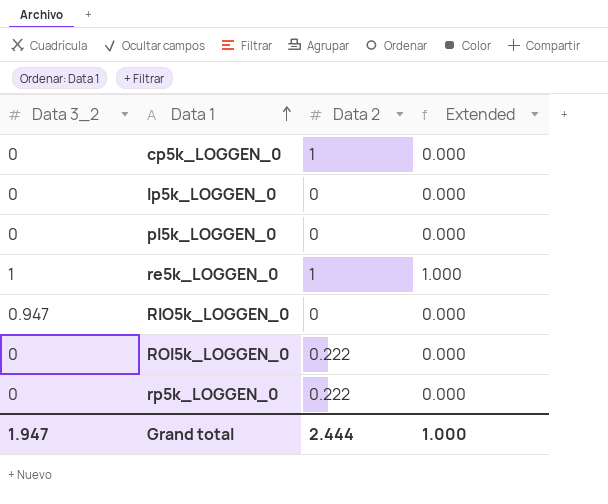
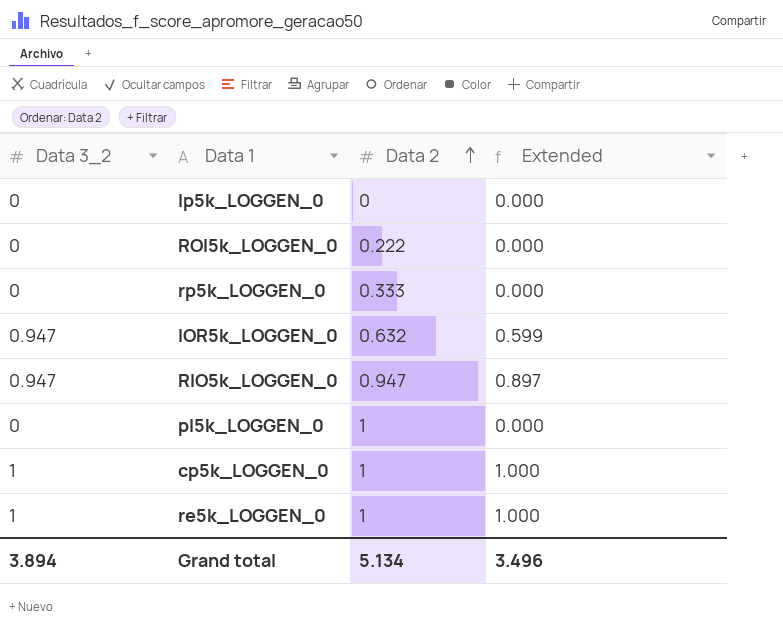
row order: Data 1 ascending -> Data 2 ascending
rp5k_LOGGEN_0 | Data 2: 0.222 -> 0.333
row IOR5k_LOGGEN_0: none -> 0.947 | 0.632 | 0.599
RIO5k_LOGGEN_0 | Data 2: 0 -> 0.947
RIO5k_LOGGEN_0 | Extended: 0.000 -> 0.897
pl5k_LOGGEN_0 | Data 2: 0 -> 1
cp5k_LOGGEN_0 | Data 3_2: 0 -> 1
cp5k_LOGGEN_0 | Extended: 0.000 -> 1.000
Grand total | Data 3_2: 1.947 -> 3.894
Grand total | Data 2: 2.444 -> 5.134
Grand total | Extended: 1.000 -> 3.496

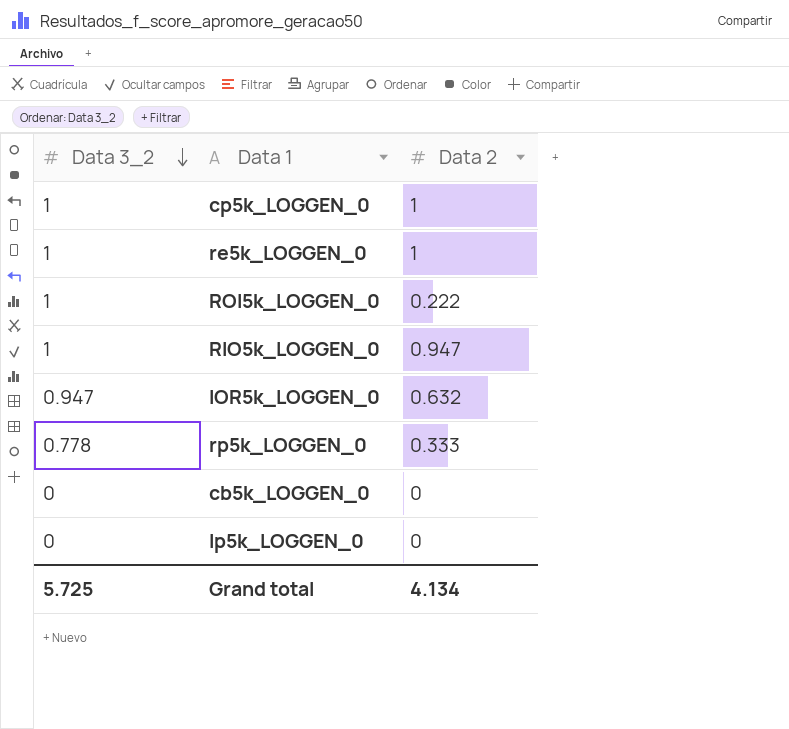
row order: Data 2 ascending -> Data 3_2 descending
column Extended | formula: [Data 3_2] * [Data 2] -> none
row pl5k_LOGGEN_0: 0 | 1 | 0.000 -> none
ROI5k_LOGGEN_0 | Data 3_2: 0 -> 1
RIO5k_LOGGEN_0 | Data 3_2: 0.947 -> 1
rp5k_LOGGEN_0 | Data 3_2: 0 -> 0.778
row cb5k_LOGGEN_0: none -> 0 | 0
Grand total | Data 3_2: 3.894 -> 5.725
Grand total | Data 2: 5.134 -> 4.134

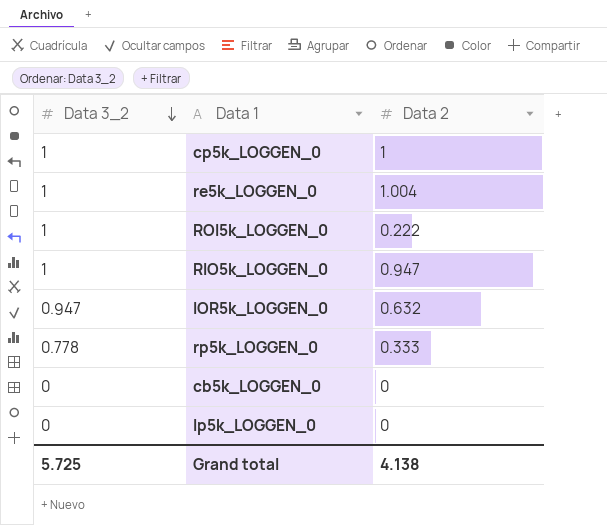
re5k_LOGGEN_0 | Data 2: 1 -> 1.004
Grand total | Data 2: 4.134 -> 4.138

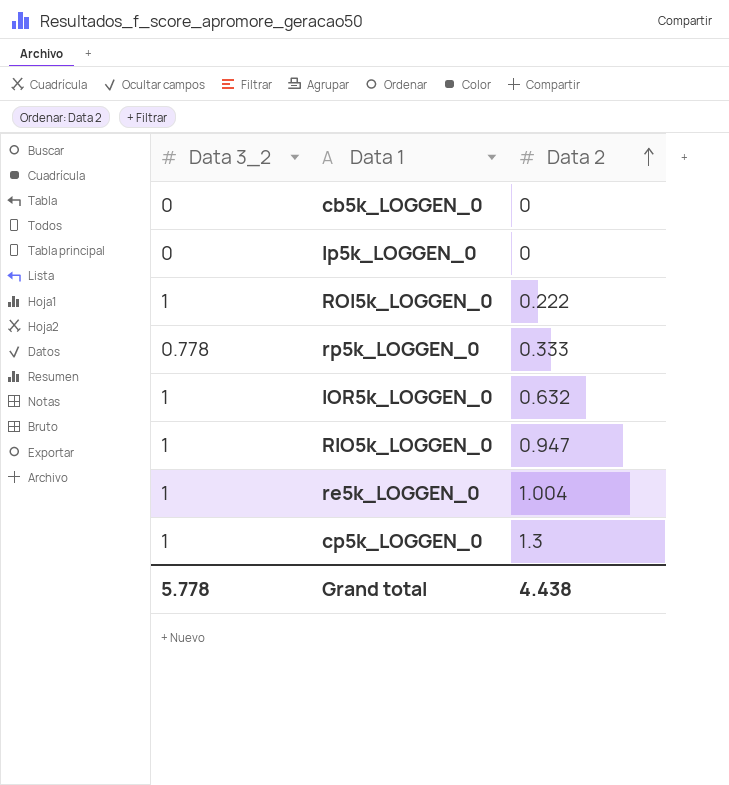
row order: Data 3_2 descending -> Data 2 ascending
IOR5k_LOGGEN_0 | Data 3_2: 0.947 -> 1
cp5k_LOGGEN_0 | Data 2: 1 -> 1.3
Grand total | Data 3_2: 5.725 -> 5.778
Grand total | Data 2: 4.138 -> 4.438

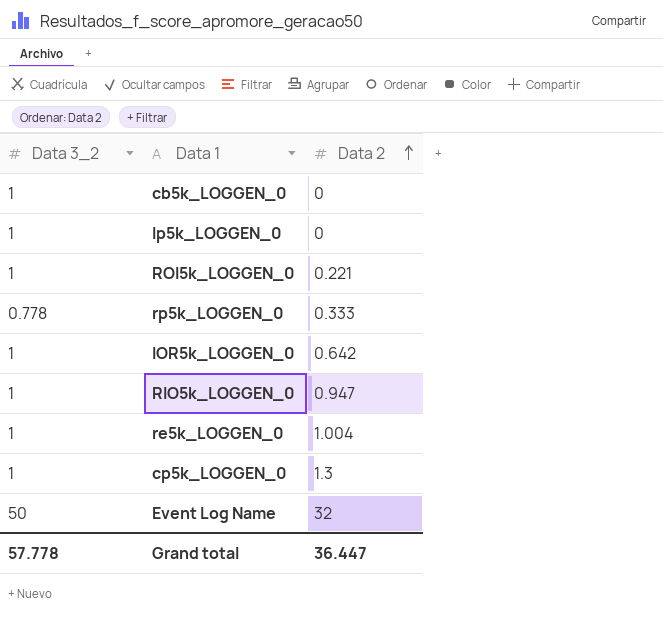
cb5k_LOGGEN_0 | Data 3_2: 0 -> 1
lp5k_LOGGEN_0 | Data 3_2: 0 -> 1
ROI5k_LOGGEN_0 | Data 2: 0.222 -> 0.221
IOR5k_LOGGEN_0 | Data 2: 0.632 -> 0.642
row Event Log Name: none -> 50 | 32
Grand total | Data 3_2: 5.778 -> 57.778
Grand total | Data 2: 4.438 -> 36.447

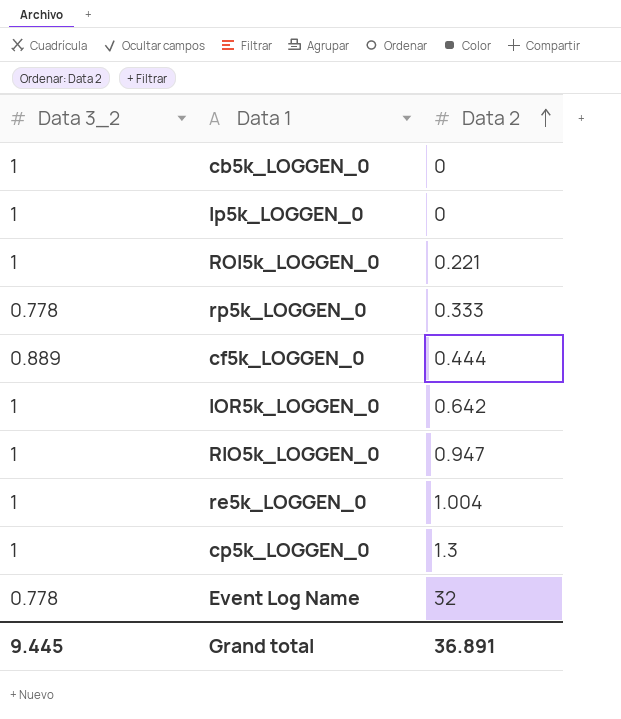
row cf5k_LOGGEN_0: none -> 0.889 | 0.444
Event Log Name | Data 3_2: 50 -> 0.778
Grand total | Data 3_2: 57.778 -> 9.445
Grand total | Data 2: 36.447 -> 36.891

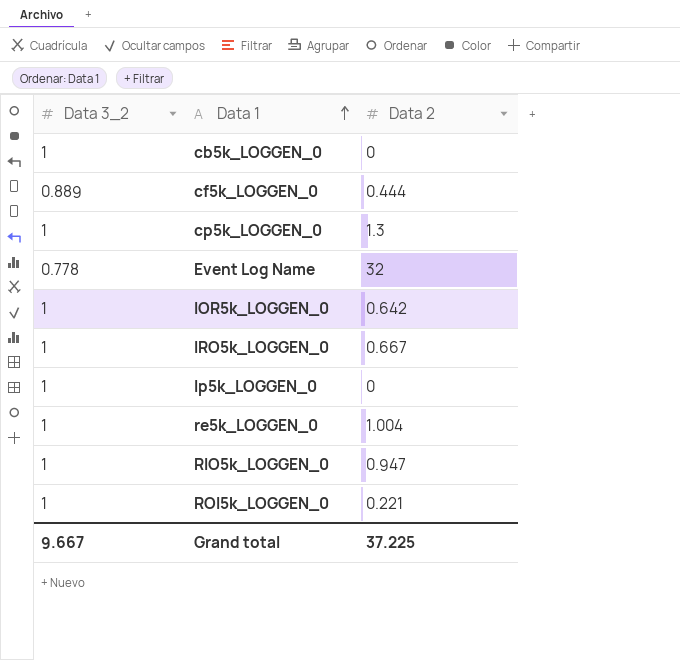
row order: Data 2 ascending -> Data 1 ascending
row rp5k_LOGGEN_0: 0.778 | 0.333 -> none
row IRO5k_LOGGEN_0: none -> 1 | 0.667
Grand total | Data 3_2: 9.445 -> 9.667
Grand total | Data 2: 36.891 -> 37.225

